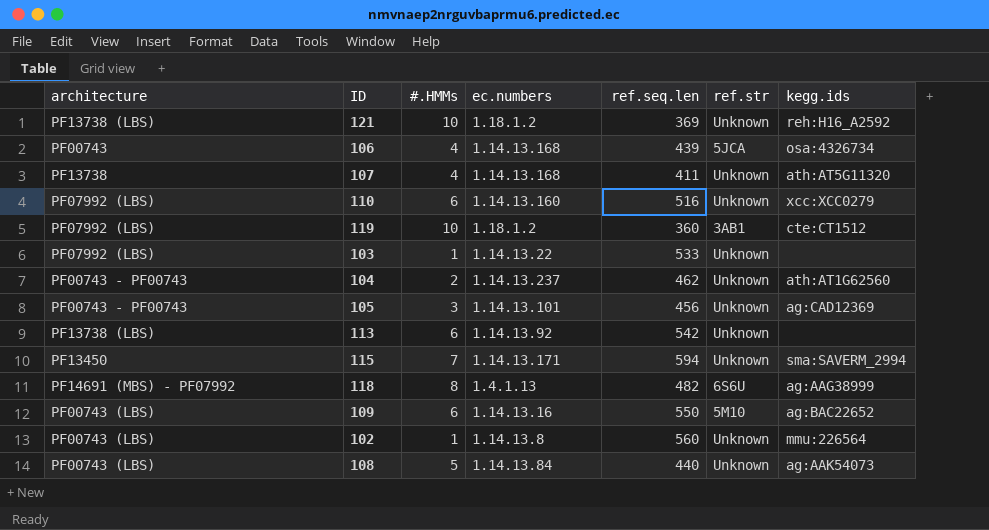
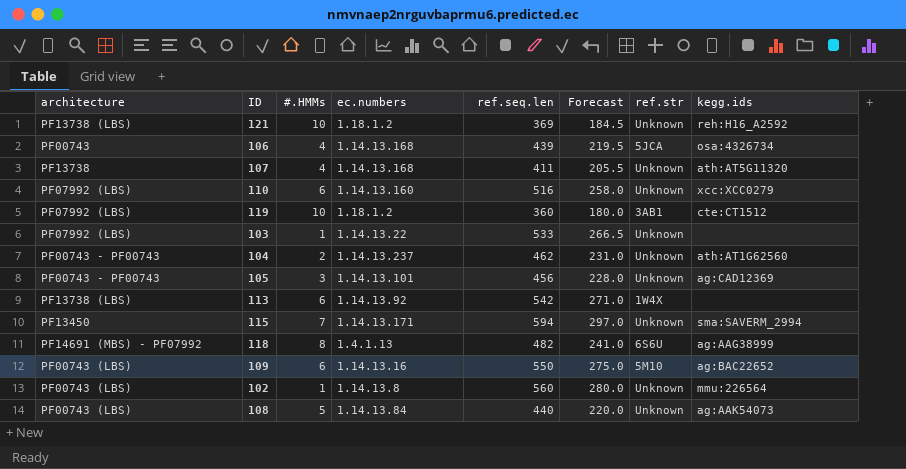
column Forecast | formula: none -> [ref.seq.len] * 0.5
113 | ref.str: Unknown -> 1W4X

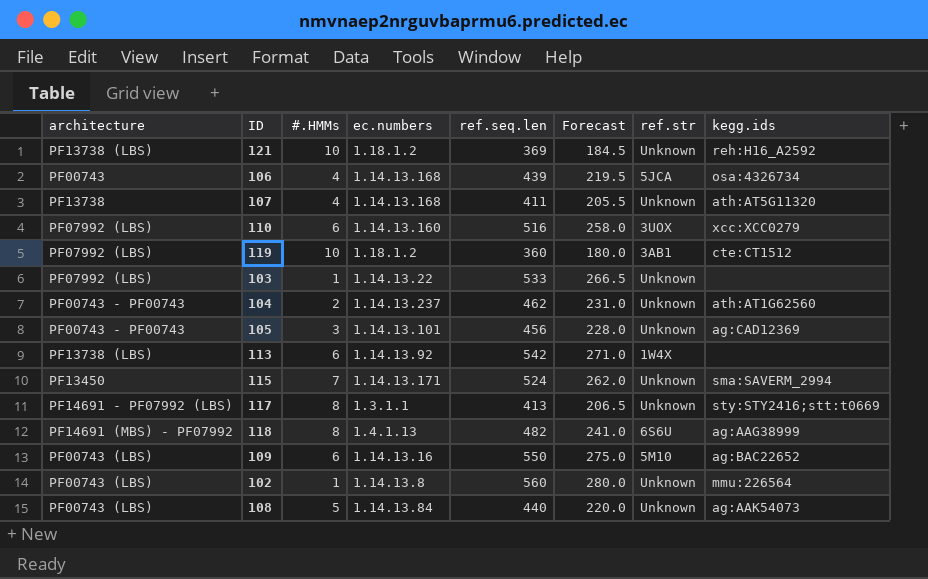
110 | ref.str: Unknown -> 3UOX
115 | ref.seq.len: 594 -> 524
115 | Forecast: 297.0 -> 262.0
row 117: none -> PF14691 - PF07992 (LBS) | 8 | 1.3.1.1 | 413 | 206.5 | Unknown | sty:STY2416;stt:t0669

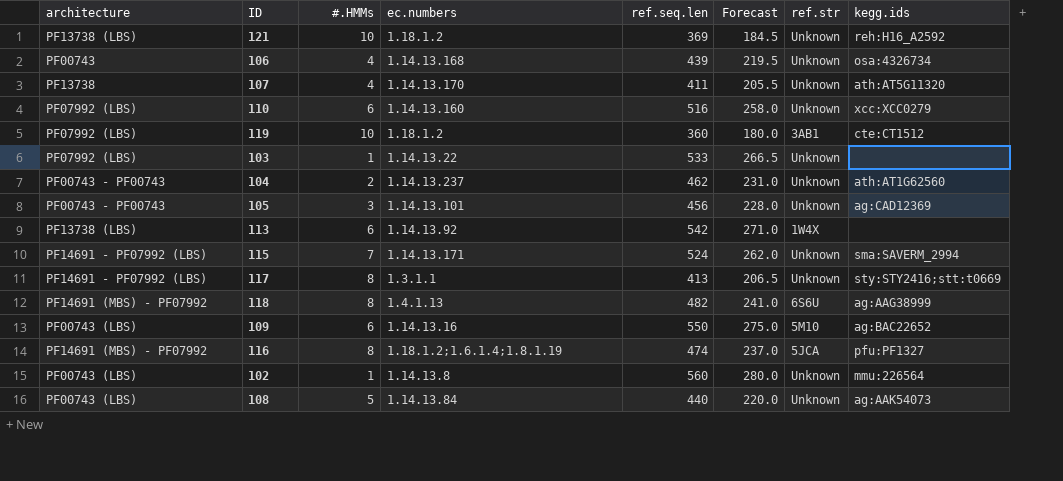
106 | ref.str: 5JCA -> Unknown
107 | ec.numbers: 1.14.13.168 -> 1.14.13.170
110 | ref.str: 3UOX -> Unknown
115 | architecture: PF13450 -> PF14691 - PF07992 (LBS)
row 116: none -> PF14691 (MBS) - PF07992 | 8 | 1.18.1.2;1.6.1.4;1.8.1.19 | 474 | 237.0 | 5JCA | pfu:PF1327

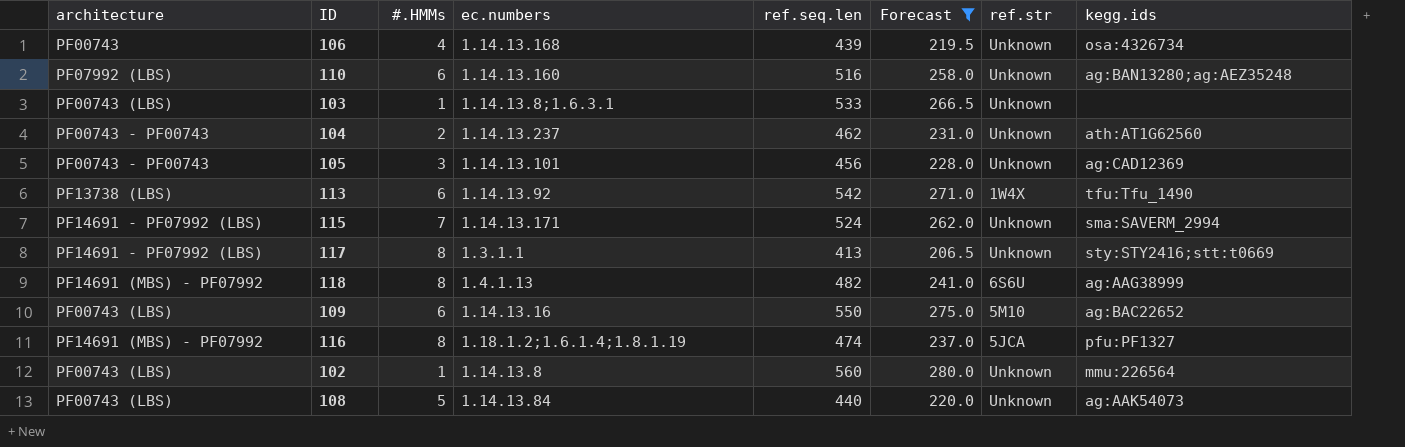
filter: none -> Forecast >= 206.5
110 | kegg.ids: xcc:XCC0279 -> ag:BAN13280;ag:AEZ35248
103 | architecture: PF07992 (LBS) -> PF00743 (LBS)
103 | ec.numbers: 1.14.13.22 -> 1.14.13.8;1.6.3.1
113 | kegg.ids: none -> tfu:Tfu_1490

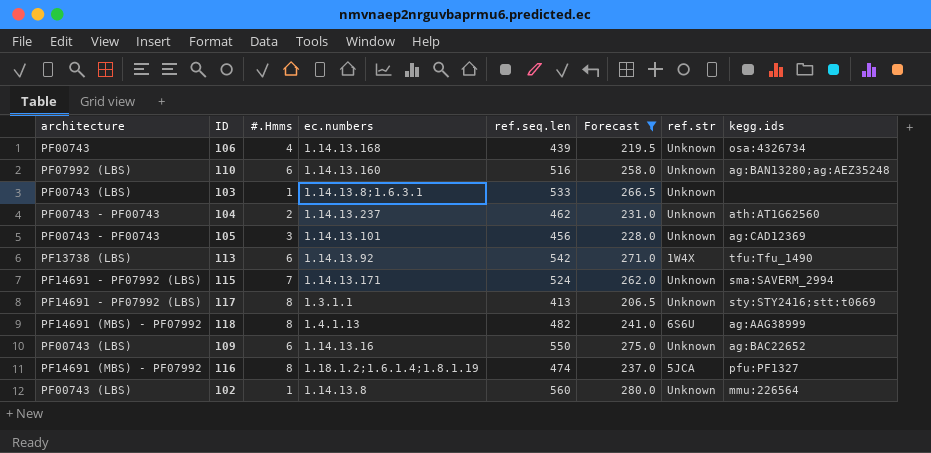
column name: #.HMMs -> #.Hmms
row 108: PF00743 (LBS) | 5 | 1.14.13.84 | 440 | 220.0 | Unknown | ag:AAK54073 -> none
109 | ref.str: 5M10 -> Unknown

